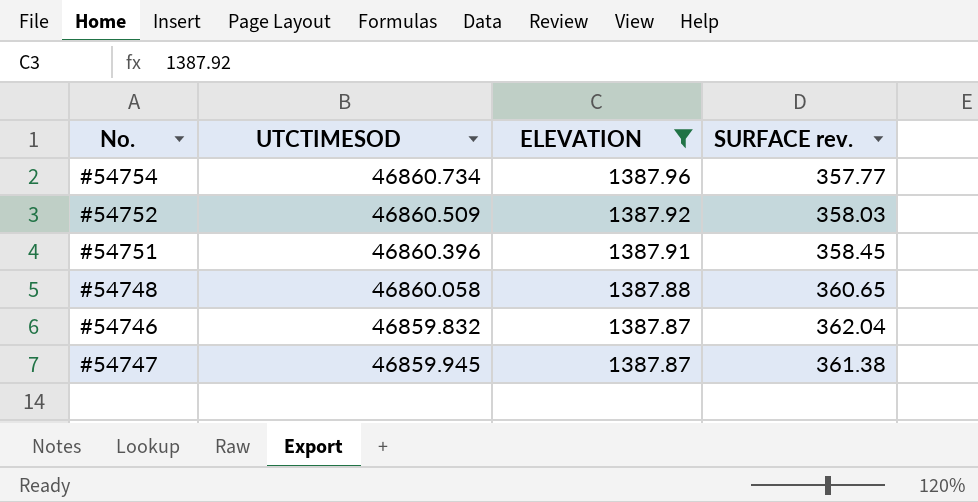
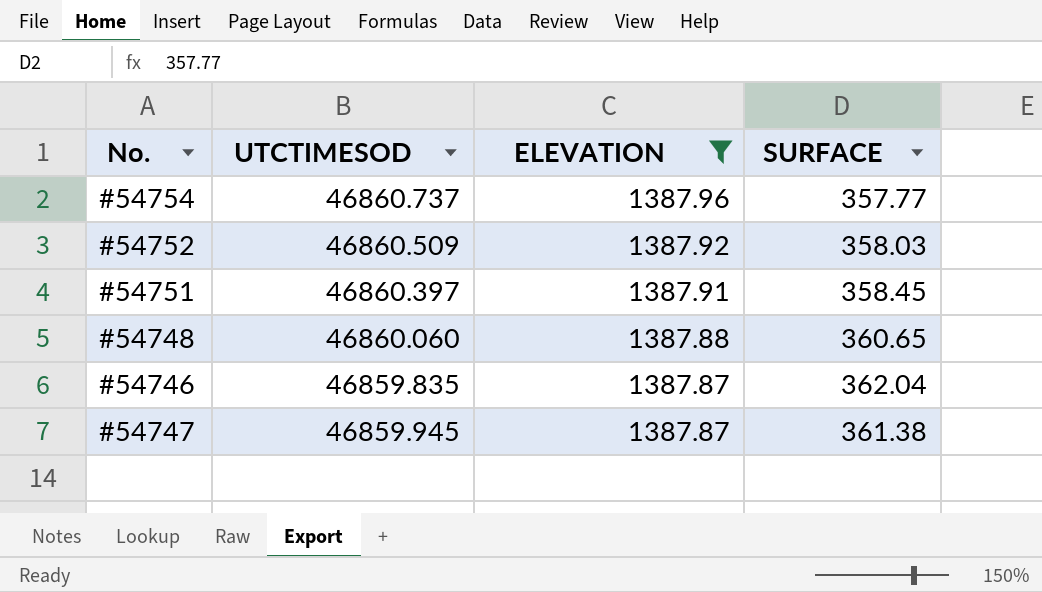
column name: SURFACE rev. -> SURFACE
#54754 | UTCTIMESOD: 46860.734 -> 46860.737
#54751 | UTCTIMESOD: 46860.396 -> 46860.397
#54748 | UTCTIMESOD: 46860.058 -> 46860.060
#54746 | UTCTIMESOD: 46859.832 -> 46859.835

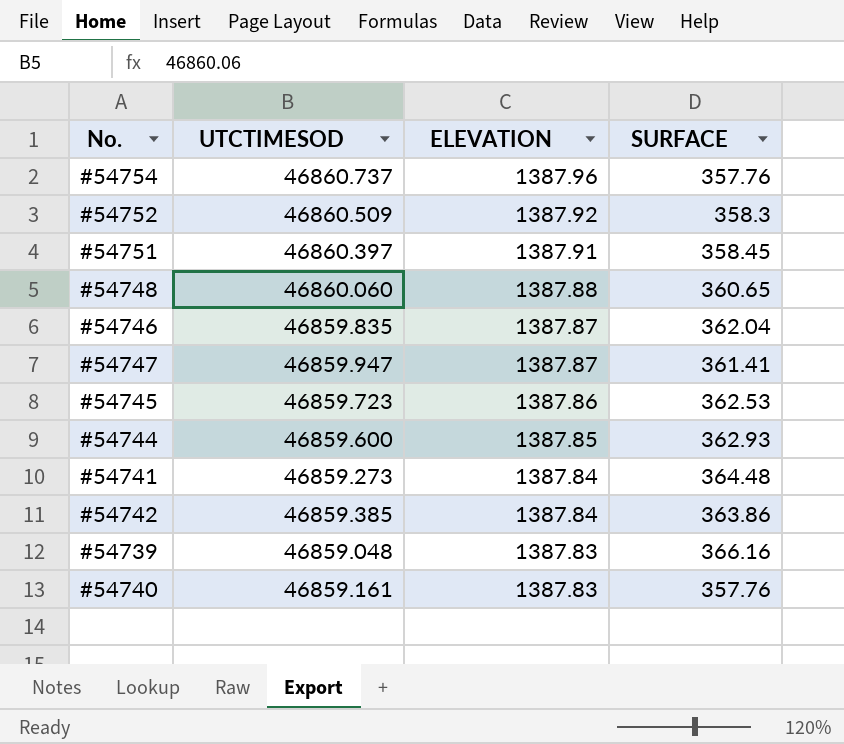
filter: ELEVATION >= 1387.87 -> none
#54754 | SURFACE: 357.77 -> 357.76
#54752 | SURFACE: 358.03 -> 358.3
#54747 | UTCTIMESOD: 46859.945 -> 46859.947
#54747 | SURFACE: 361.38 -> 361.41

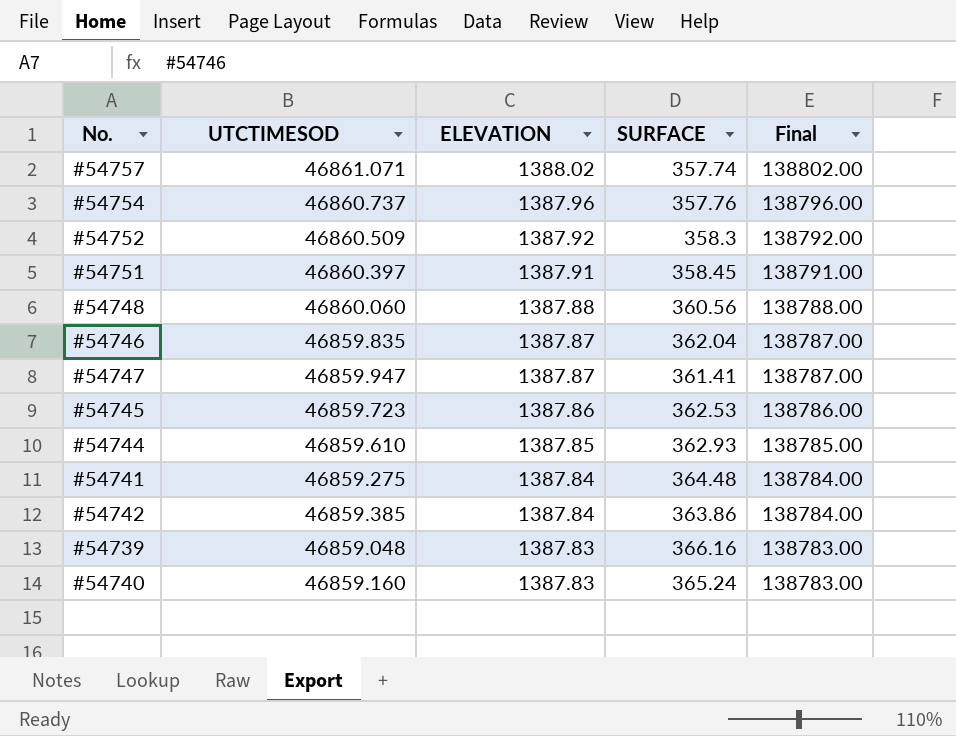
column Final | formula: none -> [ELEVATION] * 100
row #54757: none -> 46861.071 | 1388.02 | 357.74 | 138802.00
#54748 | SURFACE: 360.65 -> 360.56
#54744 | UTCTIMESOD: 46859.600 -> 46859.610
#54741 | UTCTIMESOD: 46859.273 -> 46859.275
#54740 | UTCTIMESOD: 46859.161 -> 46859.160
#54740 | SURFACE: 357.76 -> 365.24

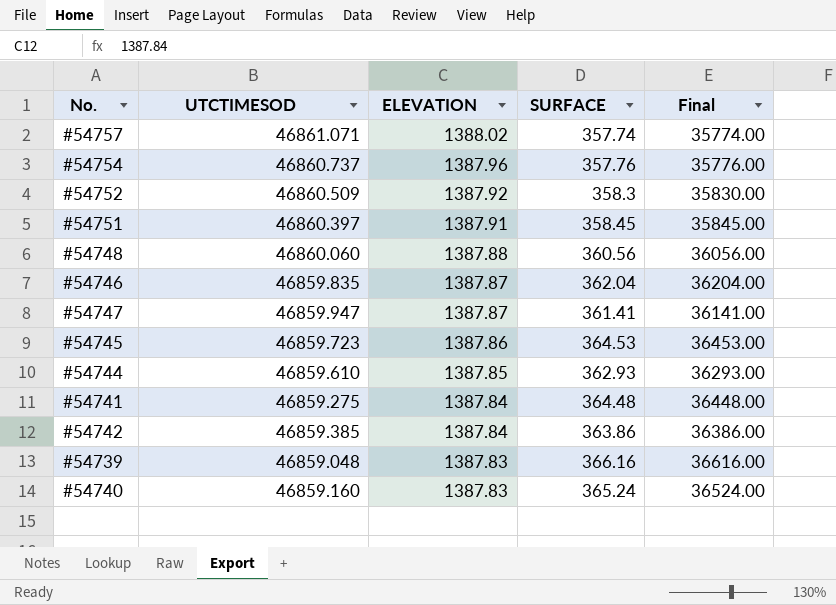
column Final | formula: [ELEVATION] * 100 -> [SURFACE] * 100
#54745 | SURFACE: 362.53 -> 364.53

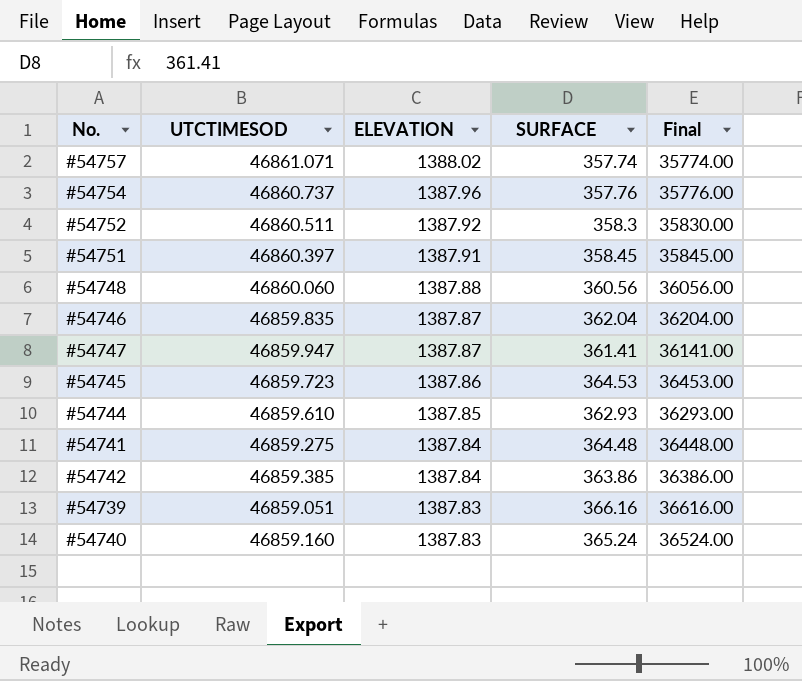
#54752 | UTCTIMESOD: 46860.509 -> 46860.511
#54739 | UTCTIMESOD: 46859.048 -> 46859.051

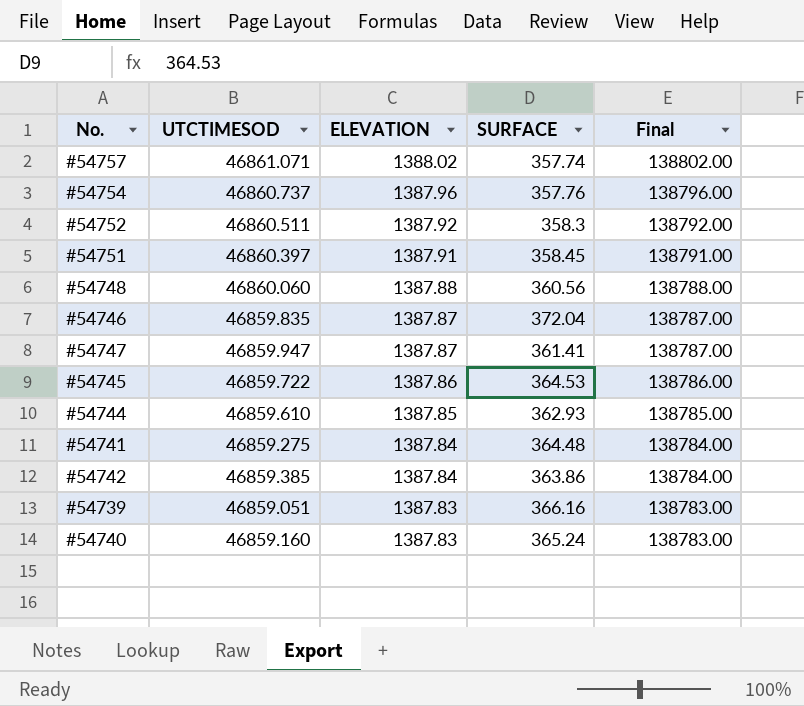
column Final | formula: [SURFACE] * 100 -> [ELEVATION] * 100
#54746 | SURFACE: 362.04 -> 372.04
#54745 | UTCTIMESOD: 46859.723 -> 46859.722

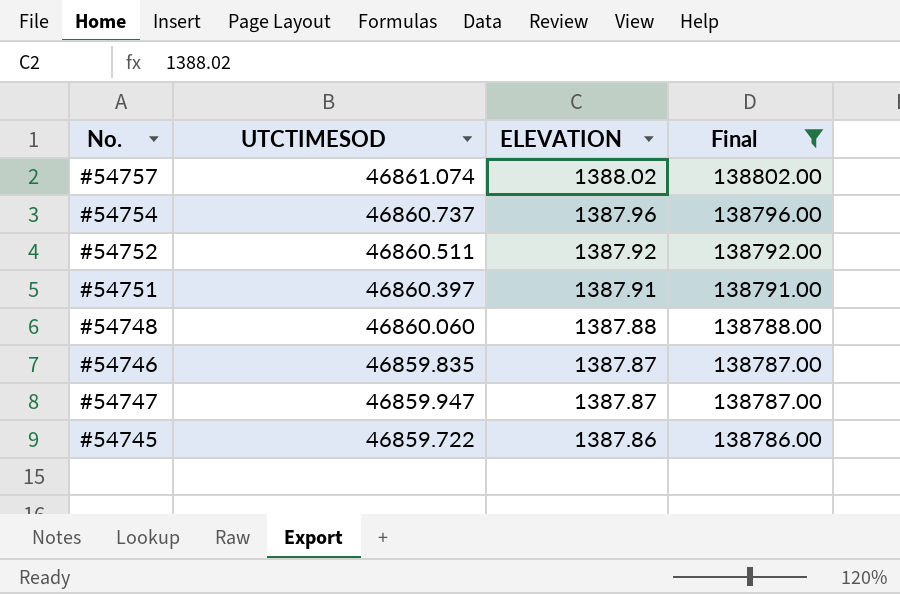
filter: none -> Final >= 138786.00
column SURFACE | position: 4 -> none
#54757 | UTCTIMESOD: 46861.071 -> 46861.074

